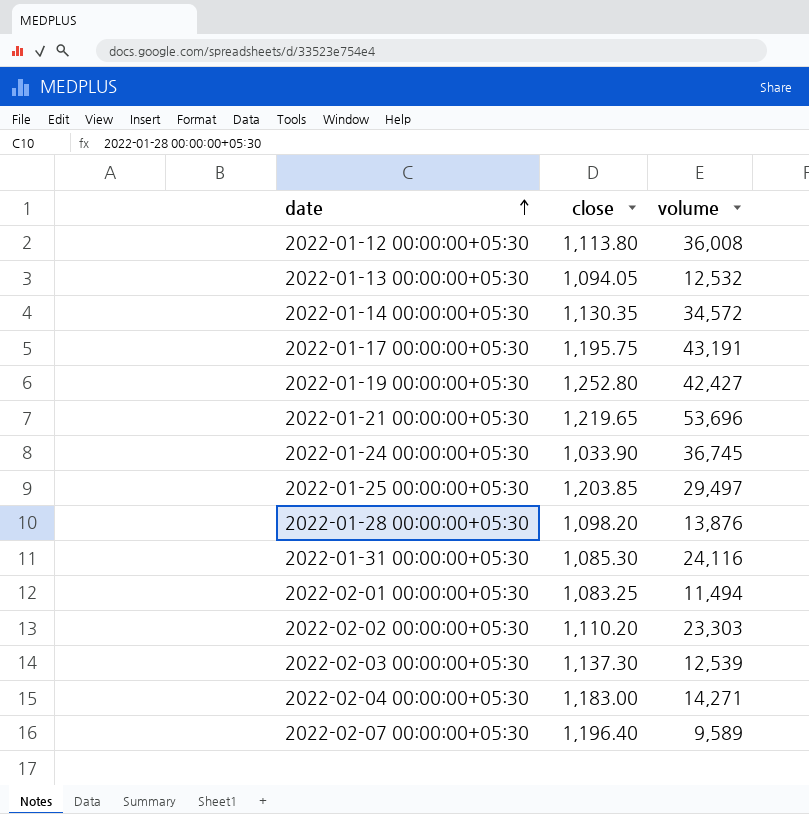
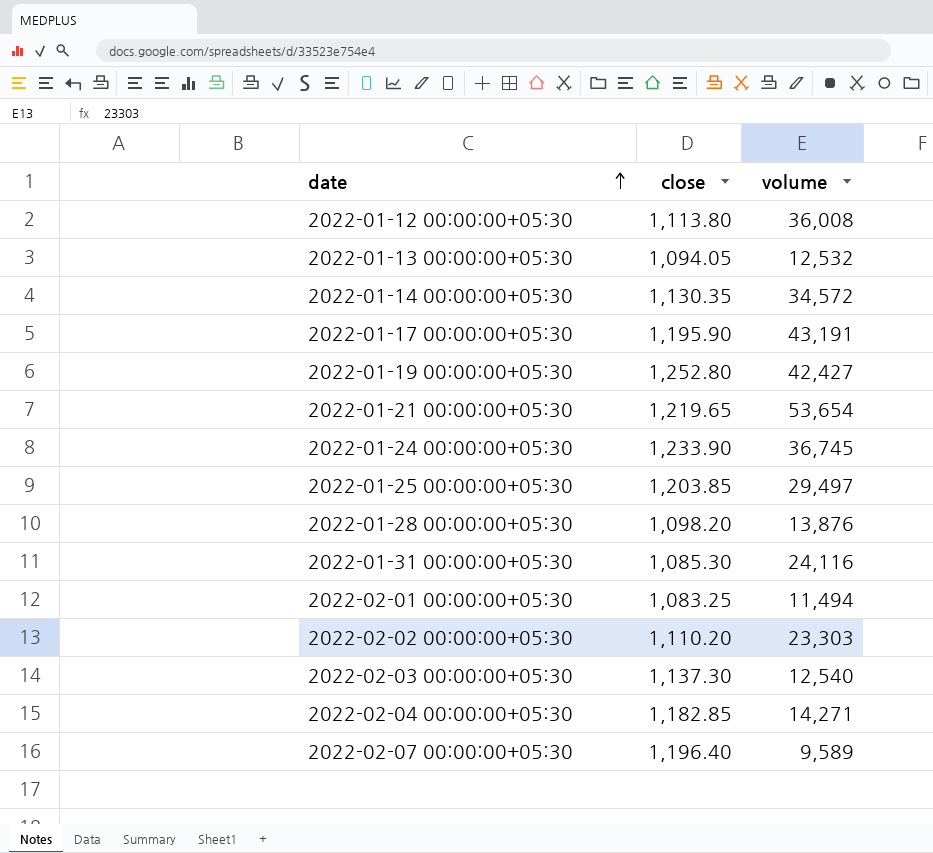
2022-01-17 00:00:00+05:30 | close: 1,195.75 -> 1,195.90
2022-01-21 00:00:00+05:30 | volume: 53,696 -> 53,654
2022-01-24 00:00:00+05:30 | close: 1,033.90 -> 1,233.90
2022-02-03 00:00:00+05:30 | volume: 12,539 -> 12,540
2022-02-04 00:00:00+05:30 | close: 1,183.00 -> 1,182.85

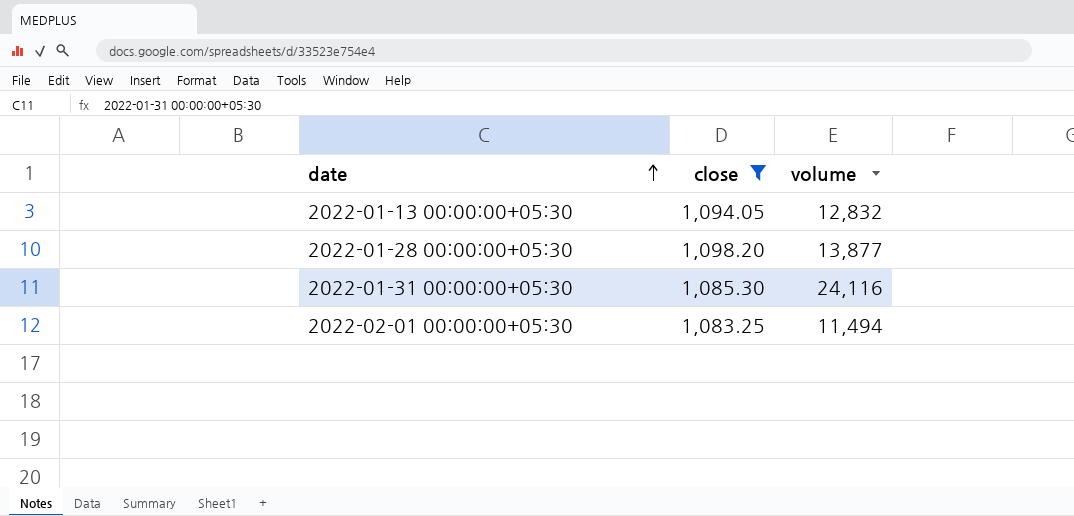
filter: none -> close <= 1,098.20
2022-01-13 00:00:00+05:30 | volume: 12,532 -> 12,832
2022-01-28 00:00:00+05:30 | volume: 13,876 -> 13,877

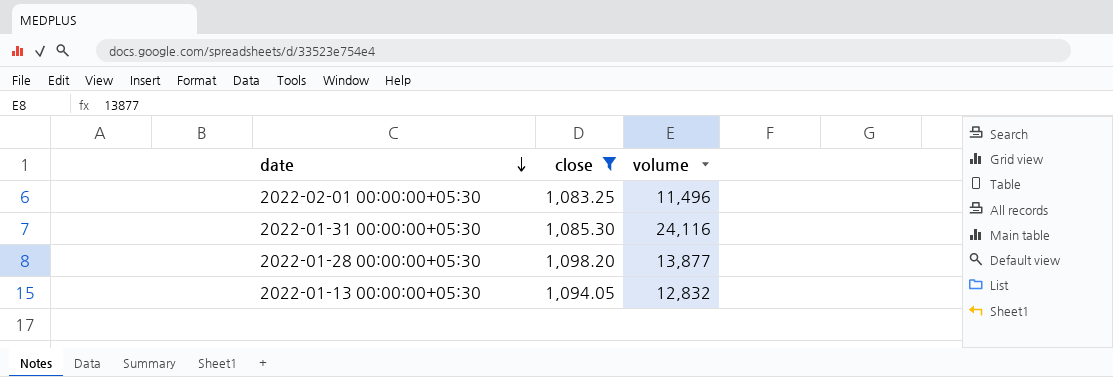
row order: date ascending -> date descending
2022-02-01 00:00:00+05:30 | volume: 11,494 -> 11,496

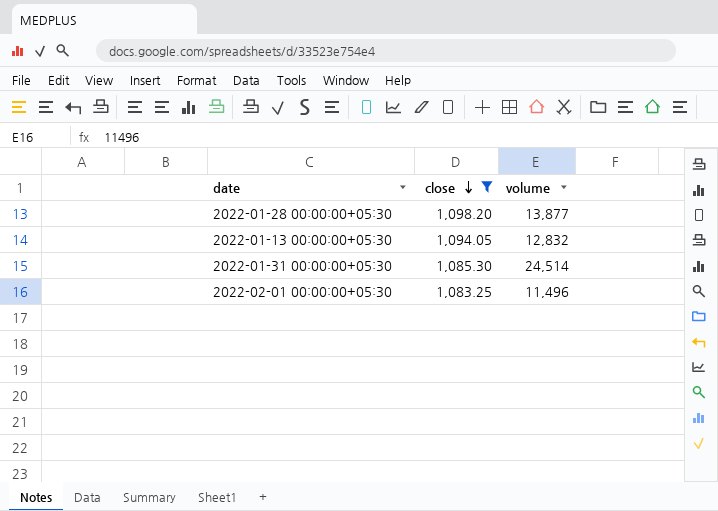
row order: date descending -> close descending
2022-01-31 00:00:00+05:30 | volume: 24,116 -> 24,514

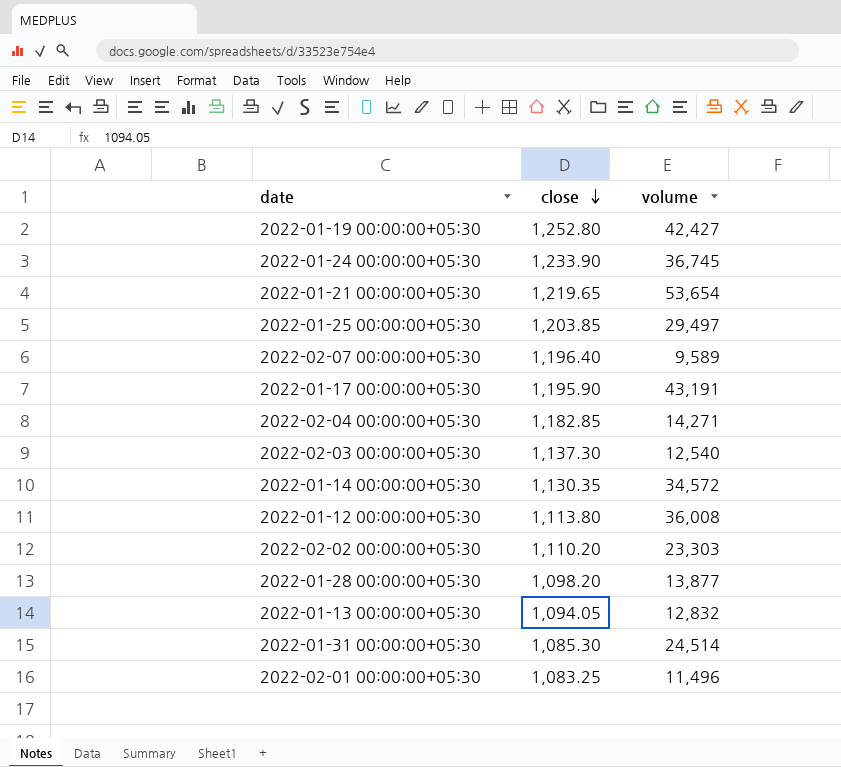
filter: close <= 1,098.20 -> none

